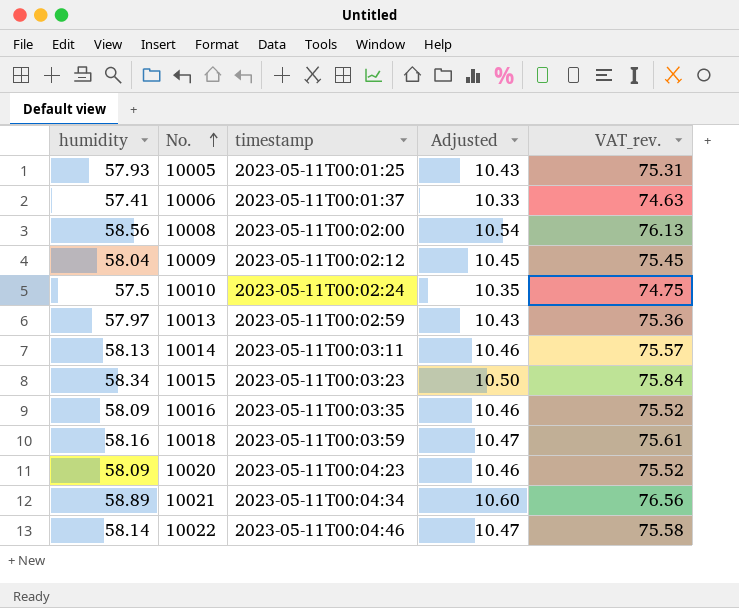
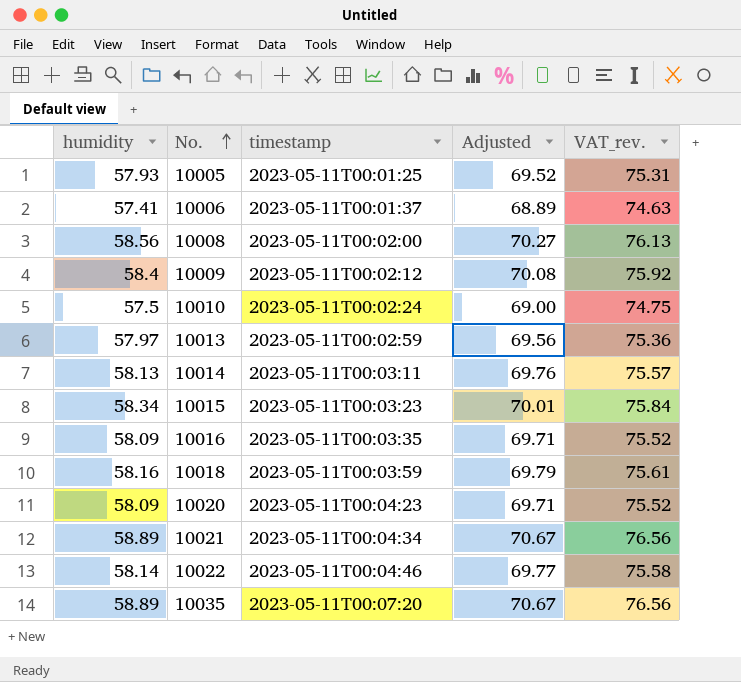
column Adjusted | formula: [humidity] * 0.18 -> [humidity] * 1.2
10009 | humidity: 58.04 -> 58.4
10009 | VAT_rev.: 75.45 -> 75.92
row 10035: none -> 58.89 | 2023-05-11T00:07:20 | 70.67 | 76.56

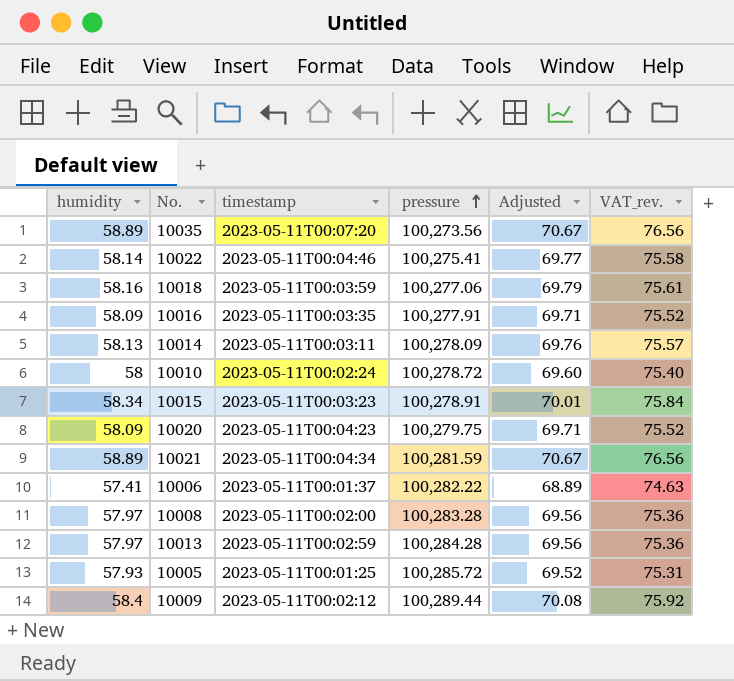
row order: No. ascending -> pressure ascending
column pressure | position: none -> 4
10010 | humidity: 57.5 -> 58
10010 | Adjusted: 69.00 -> 69.60
10010 | VAT_rev.: 74.75 -> 75.40
10008 | humidity: 58.56 -> 57.97
10008 | Adjusted: 70.27 -> 69.56
10008 | VAT_rev.: 76.13 -> 75.36

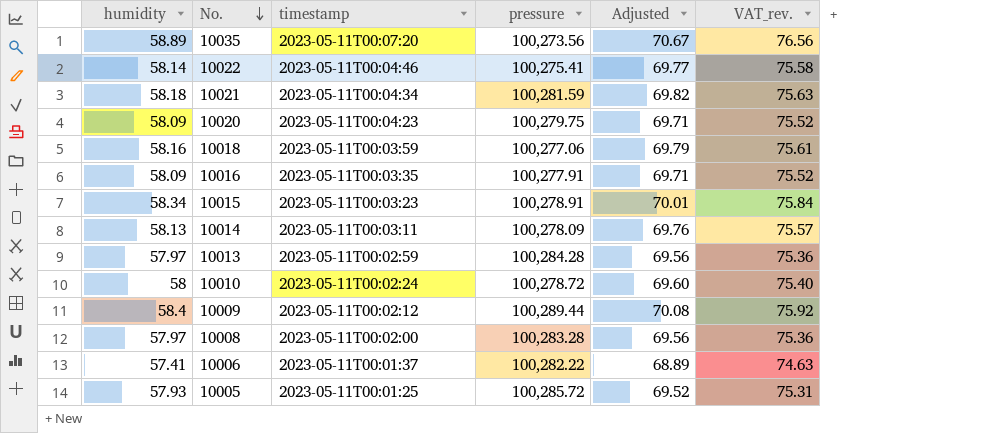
row order: pressure ascending -> No. descending
10021 | humidity: 58.89 -> 58.18
10021 | Adjusted: 70.67 -> 69.82
10021 | VAT_rev.: 76.56 -> 75.63

